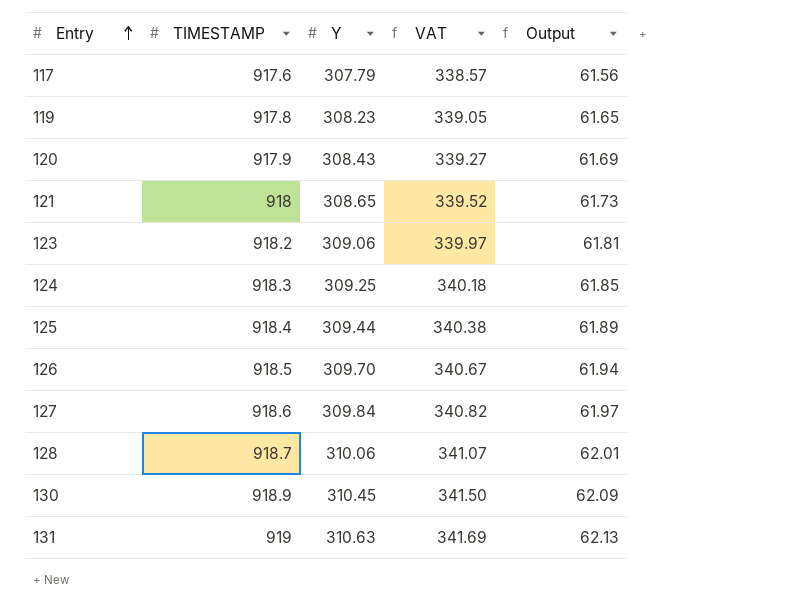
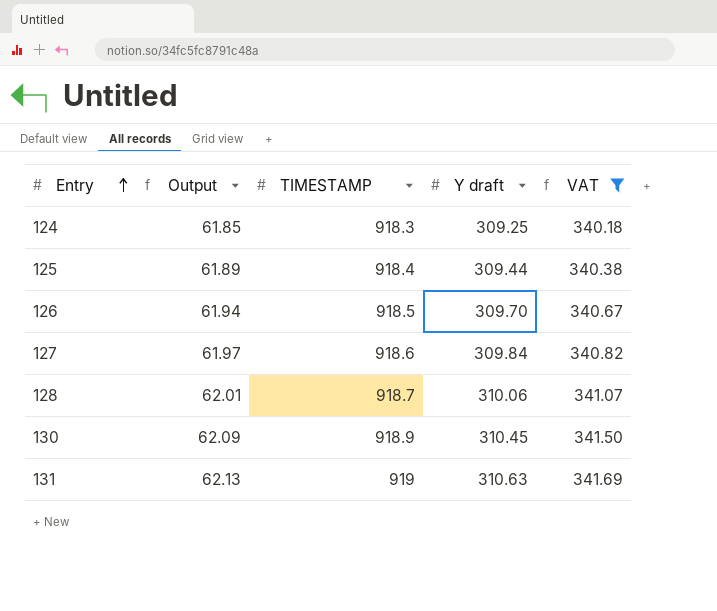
filter: none -> VAT >= 340.18
column Output | position: 5 -> 2
column name: Y -> Y draft

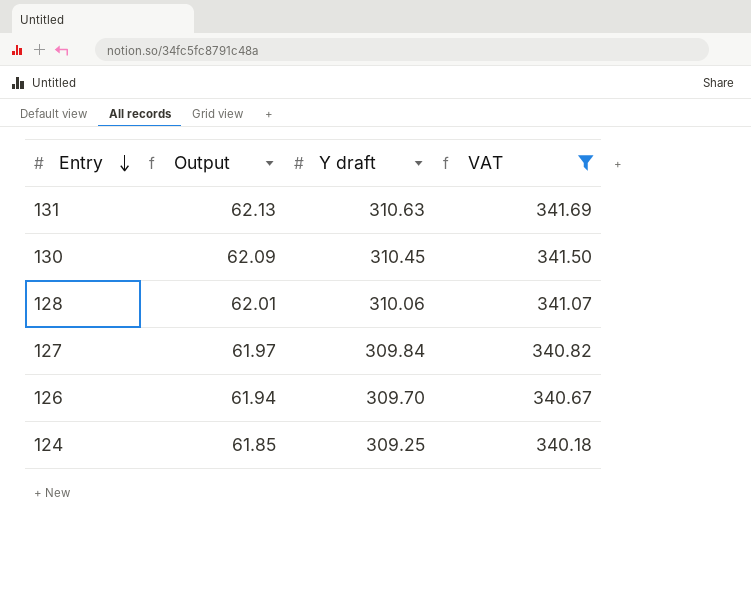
row order: Entry ascending -> Entry descending
column TIMESTAMP | position: 3 -> none
row 125: 61.89 | 918.4 | 309.44 | 340.38 -> none

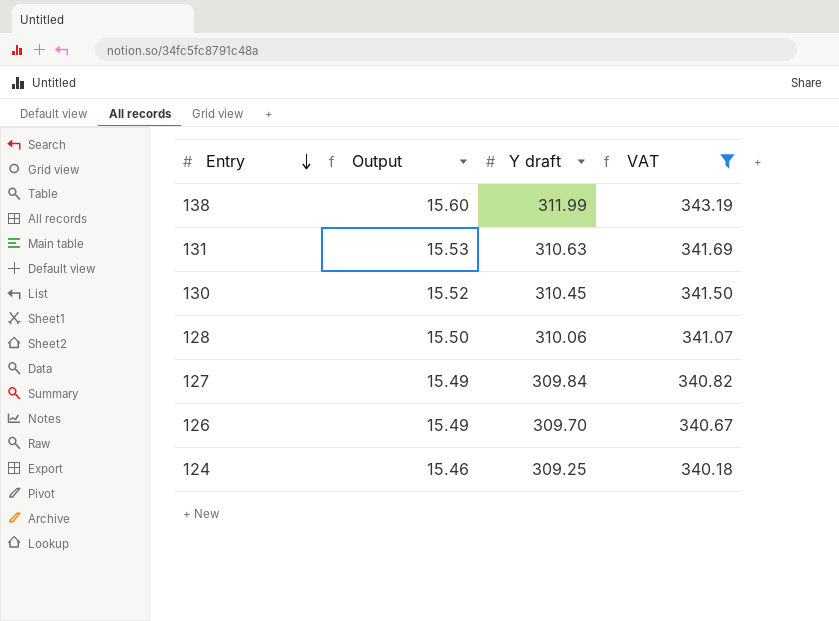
column Output | formula: [Y draft] * 0.2 -> [Y draft] * 0.05
row 138: none -> 15.60 | 311.99 | 343.19

